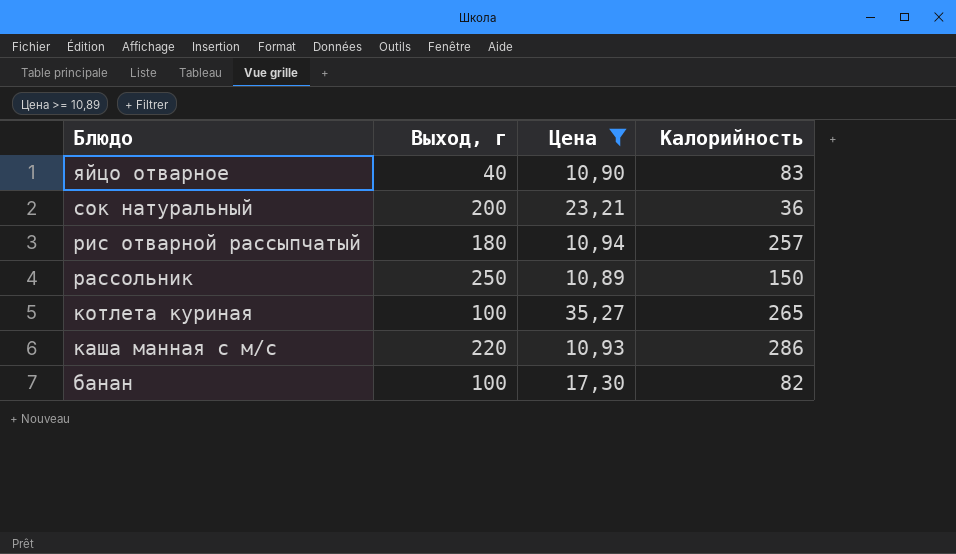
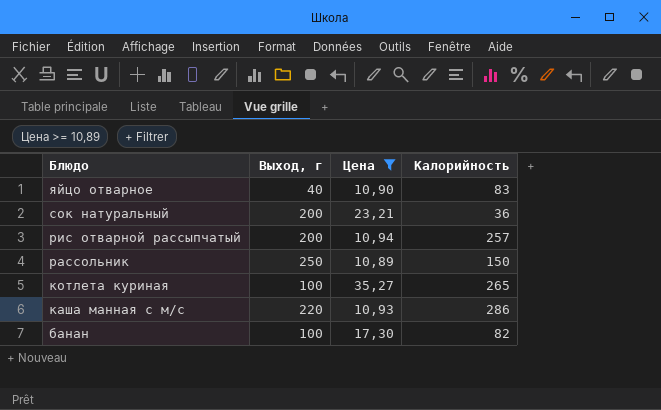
рис отварной рассыпчатый | Выход, г: 180 -> 200

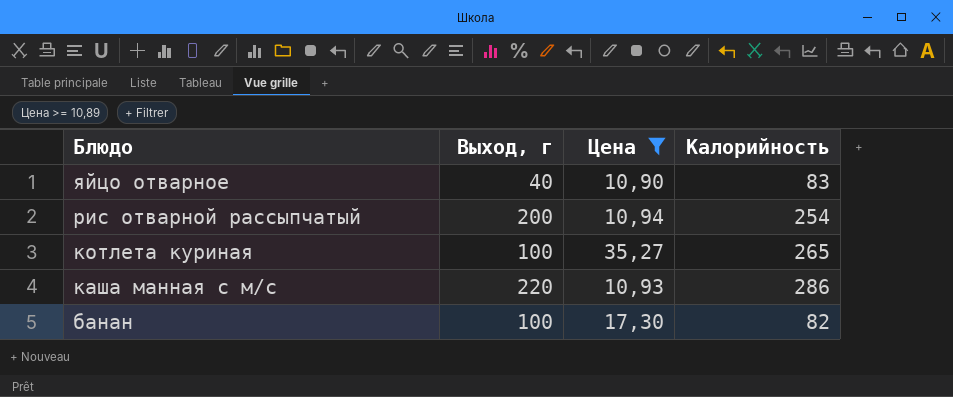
row сок натуральный: 200 | 23,21 | 36 -> none
row рассольник: 250 | 10,89 | 150 -> none
рис отварной рассыпчатый | Калорийность: 257 -> 254

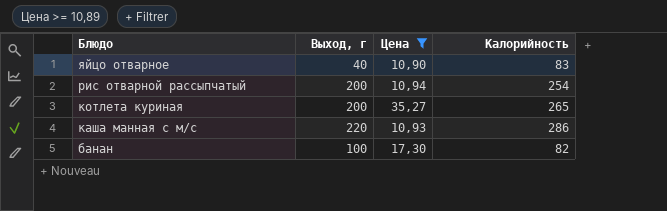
котлета куриная | Выход, г: 100 -> 200

